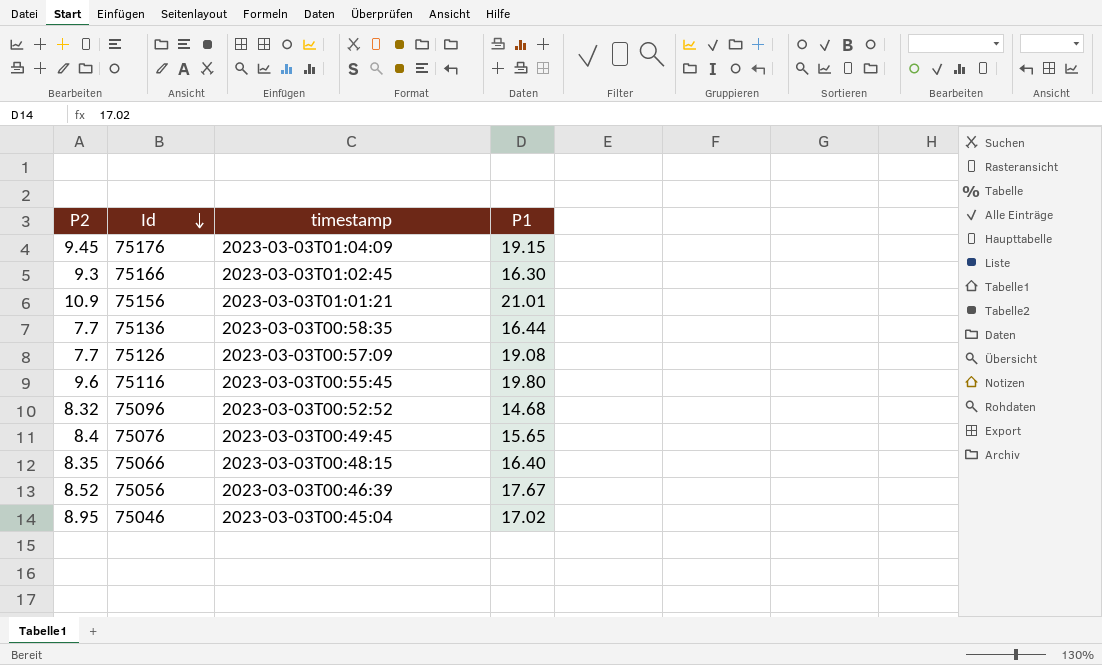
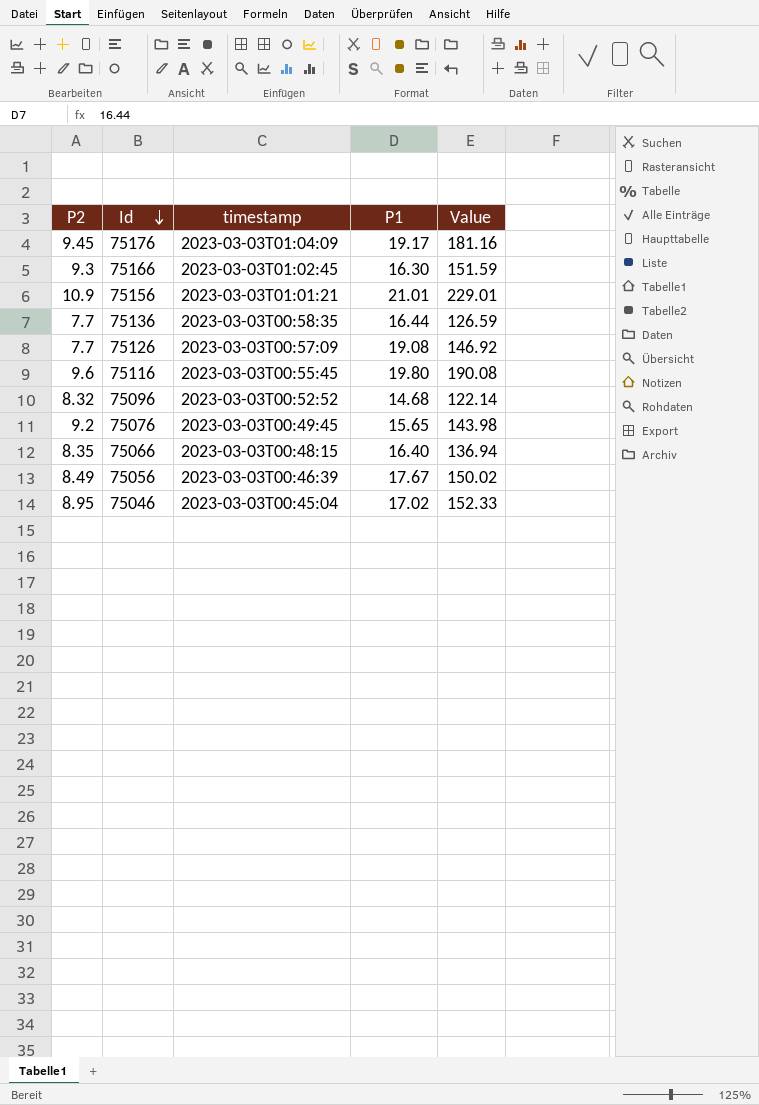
column Value | formula: none -> [P2] * [P1]
75176 | P1: 19.15 -> 19.17
75076 | P2: 8.4 -> 9.2
75056 | P2: 8.52 -> 8.49

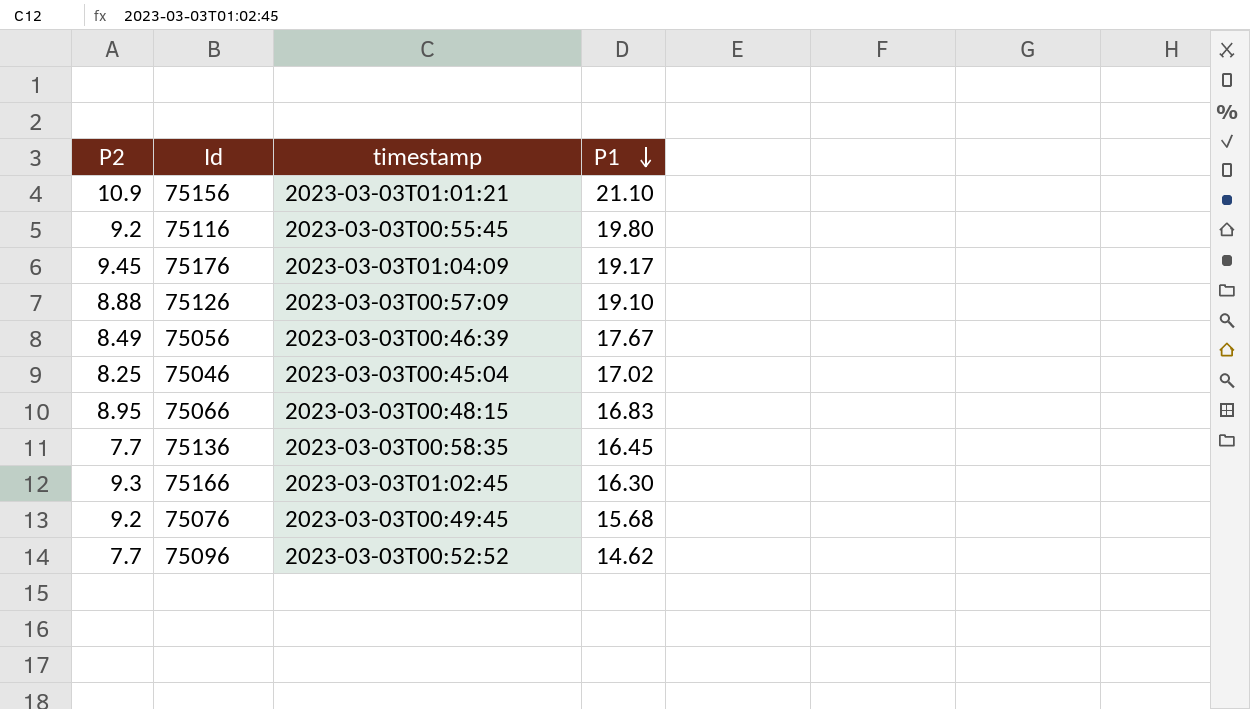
row order: Id descending -> P1 descending
column Value | formula: [P2] * [P1] -> none
75156 | P1: 21.01 -> 21.10
75116 | P2: 9.6 -> 9.2
75126 | P2: 7.7 -> 8.88
75126 | P1: 19.08 -> 19.10
75046 | P2: 8.95 -> 8.25
75066 | P2: 8.35 -> 8.95
75066 | P1: 16.40 -> 16.83
75136 | P1: 16.44 -> 16.45
75076 | P1: 15.65 -> 15.68
75096 | P2: 8.32 -> 7.7
75096 | P1: 14.68 -> 14.62

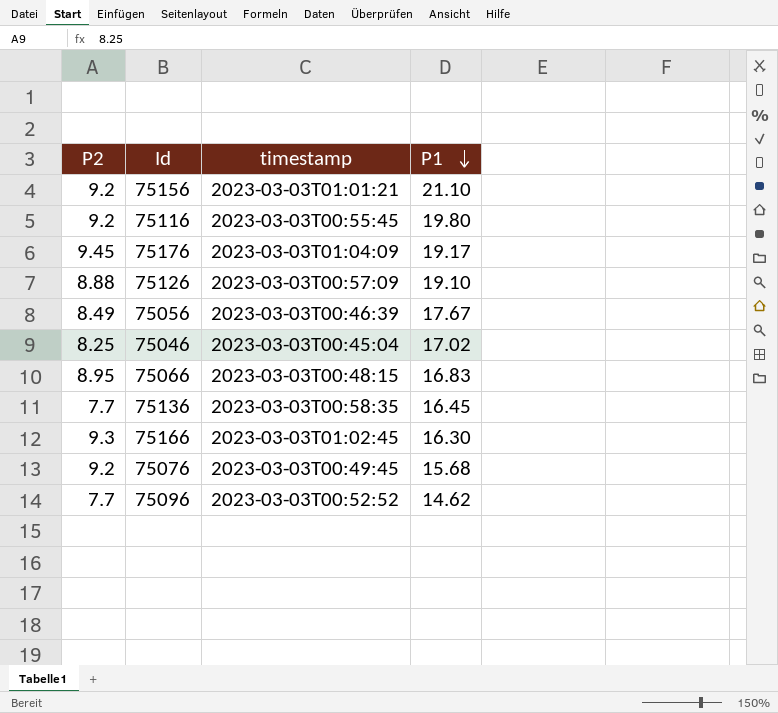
75156 | P2: 10.9 -> 9.2

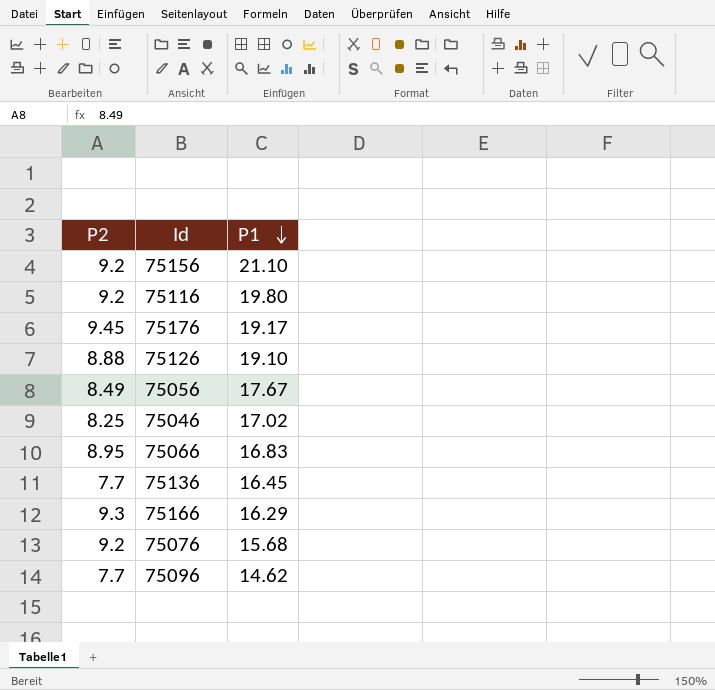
column timestamp | position: 3 -> none
75166 | P1: 16.30 -> 16.29

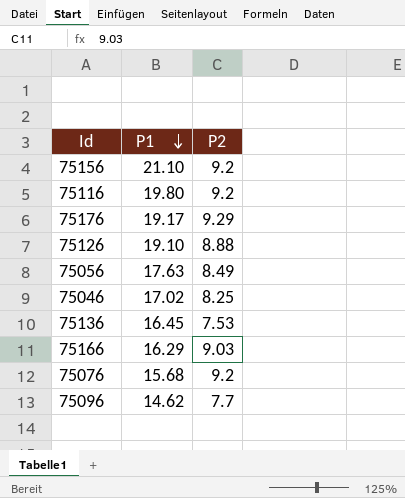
column P2 | position: 1 -> 3
row 75066: 8.95 | 16.83 -> none
75176 | P2: 9.45 -> 9.29
75056 | P1: 17.67 -> 17.63
75136 | P2: 7.7 -> 7.53
75166 | P2: 9.3 -> 9.03

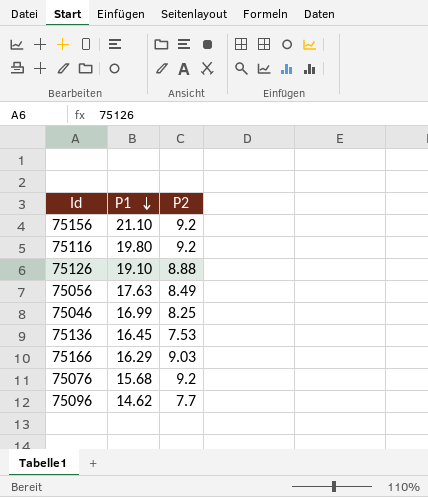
row 75176: 19.17 | 9.29 -> none
75046 | P1: 17.02 -> 16.99

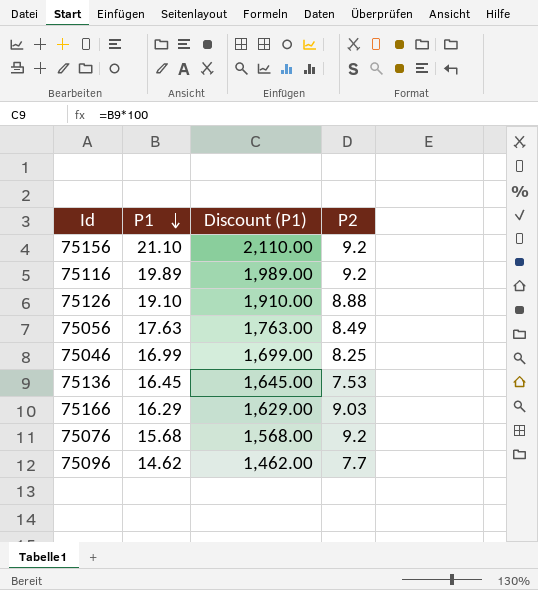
column Discount (P1) | formula: none -> [P1] * 100
75116 | P1: 19.80 -> 19.89

